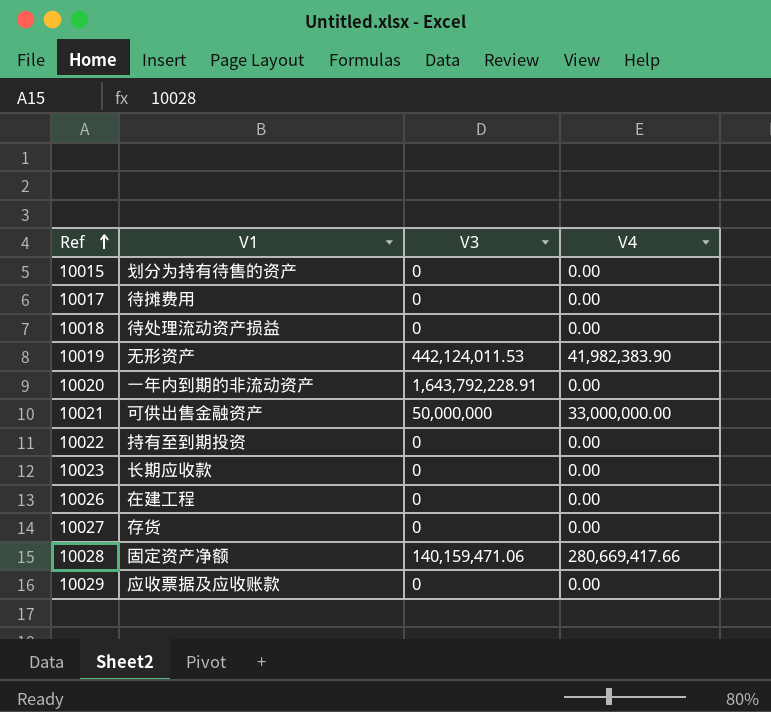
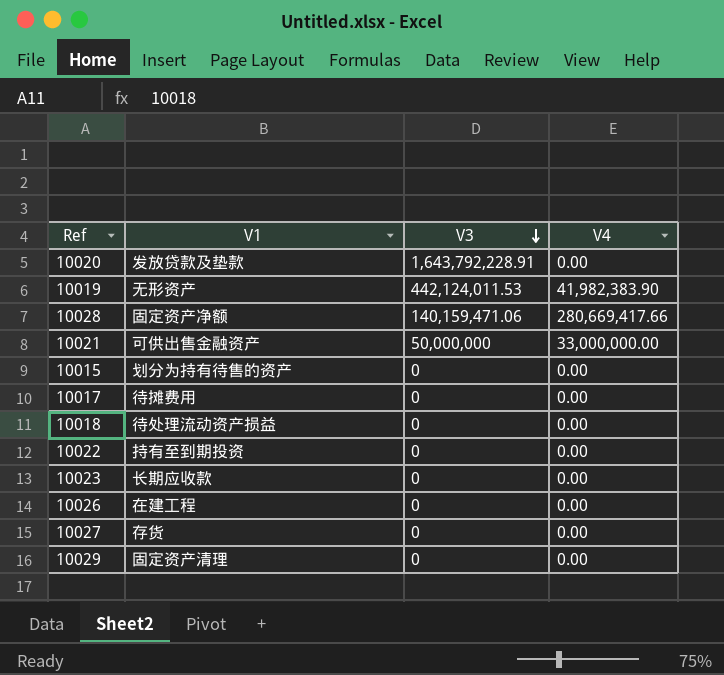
row order: Ref ascending -> V3 descending
10020 | V1: 一年内到期的非流动资产 -> 发放贷款及垫款
10029 | V1: 应收票据及应收账款 -> 固定资产清理

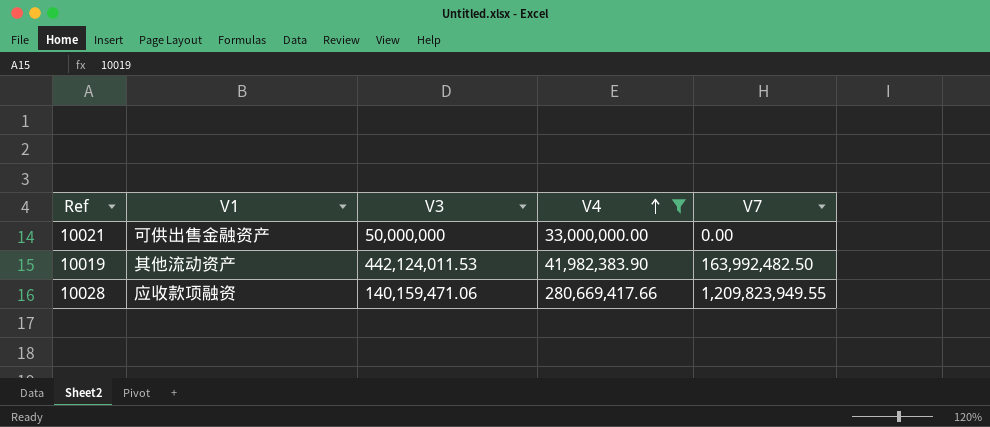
filter: none -> V4 != 0.00
row order: V3 descending -> V4 ascending
column V7 | position: none -> 5
10019 | V1: 无形资产 -> 其他流动资产
10028 | V1: 固定资产净额 -> 应收款项融资

